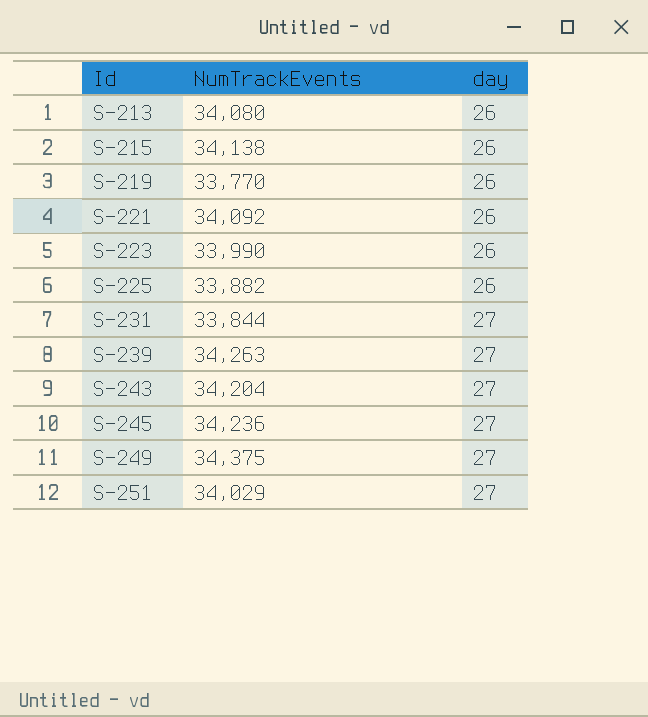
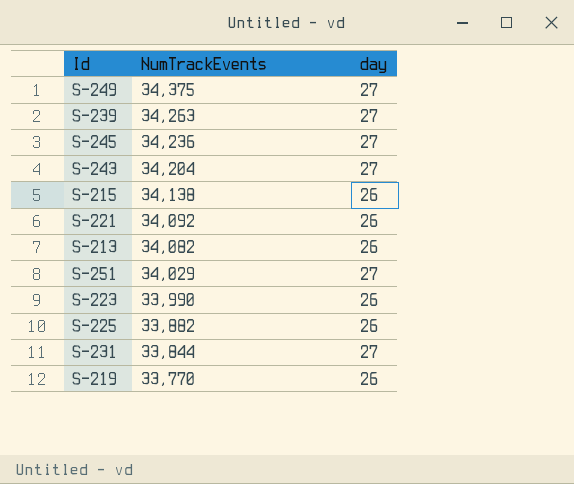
row order: Id ascending -> NumTrackEvents descending
S-213 | NumTrackEvents: 34,080 -> 34,082

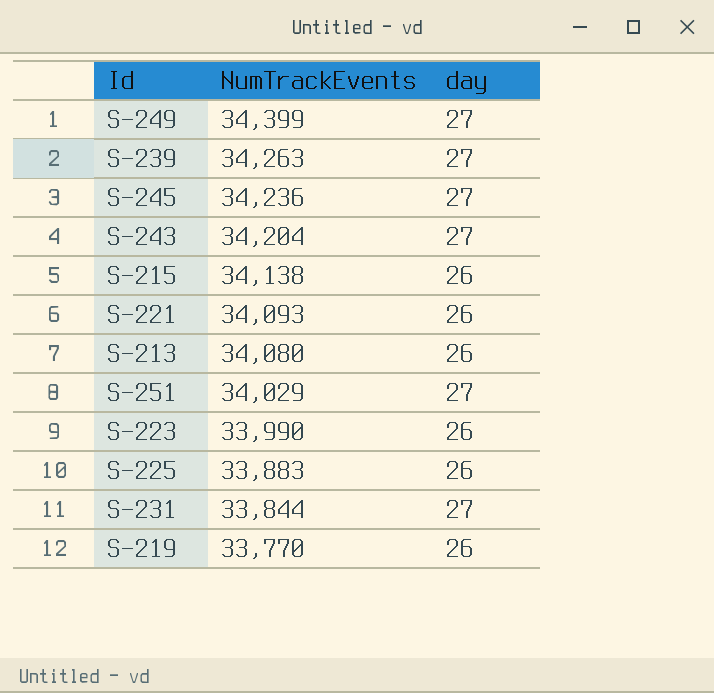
S-249 | NumTrackEvents: 34,375 -> 34,399
S-221 | NumTrackEvents: 34,092 -> 34,093
S-213 | NumTrackEvents: 34,082 -> 34,080
S-225 | NumTrackEvents: 33,882 -> 33,883

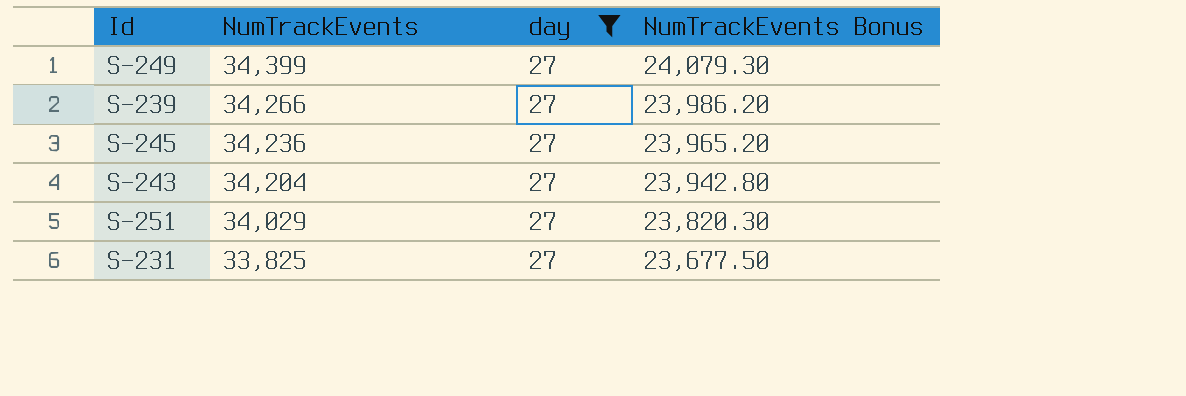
filter: none -> day = 27
column NumTrackEvents Bonus | formula: none -> [NumTrackEvents] * 0.7
S-239 | NumTrackEvents: 34,263 -> 34,266
S-231 | NumTrackEvents: 33,844 -> 33,825

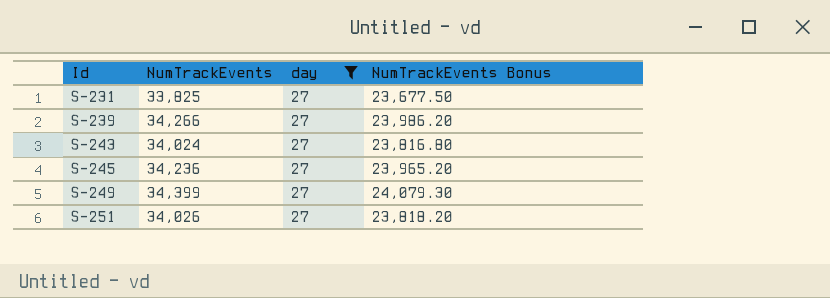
row order: NumTrackEvents descending -> Id ascending
S-243 | NumTrackEvents: 34,204 -> 34,024
S-243 | NumTrackEvents Bonus: 23,942.80 -> 23,816.80
S-251 | NumTrackEvents: 34,029 -> 34,026
S-251 | NumTrackEvents Bonus: 23,820.30 -> 23,818.20

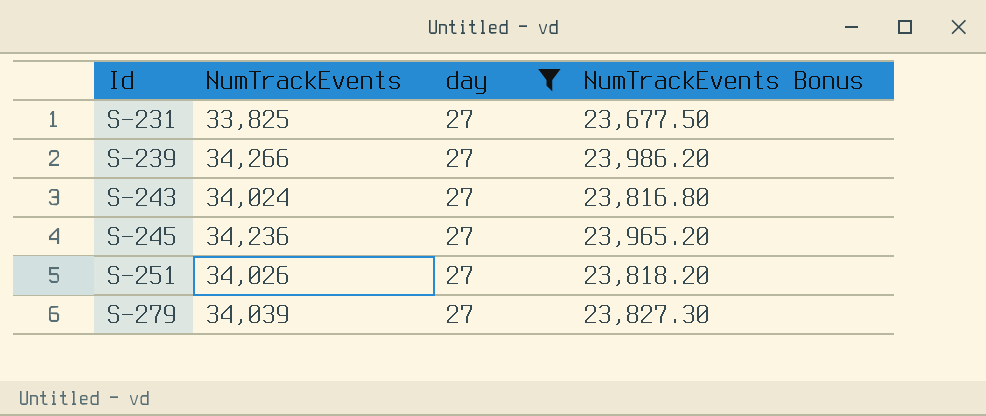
row S-249: 34,399 | 27 | 24,079.30 -> none
row S-279: none -> 34,039 | 27 | 23,827.30

